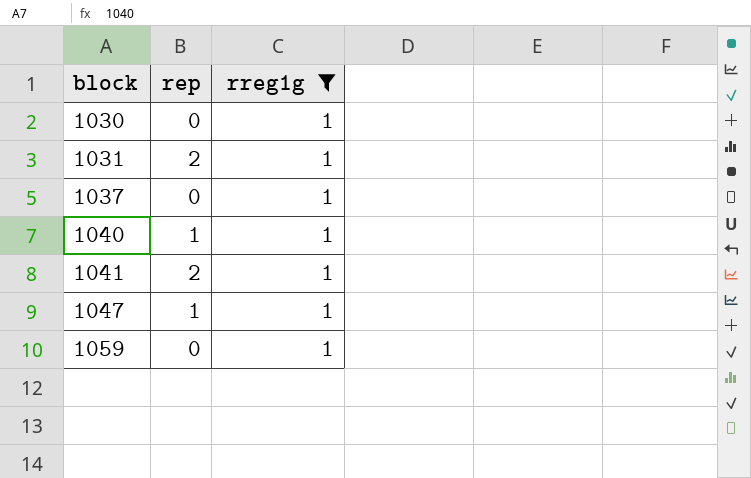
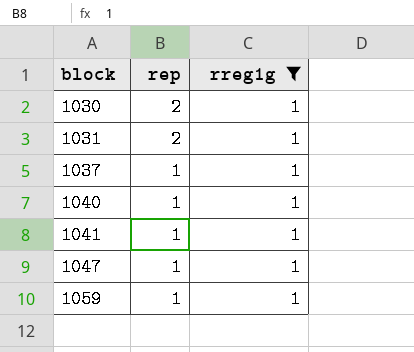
1030 | rep: 0 -> 2
1037 | rep: 0 -> 1
1041 | rep: 2 -> 1
1059 | rep: 0 -> 1

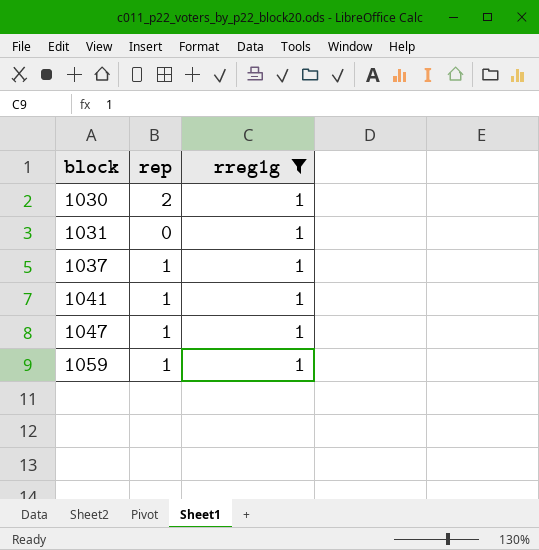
row 1040: 1 | 1 -> none
1031 | rep: 2 -> 0

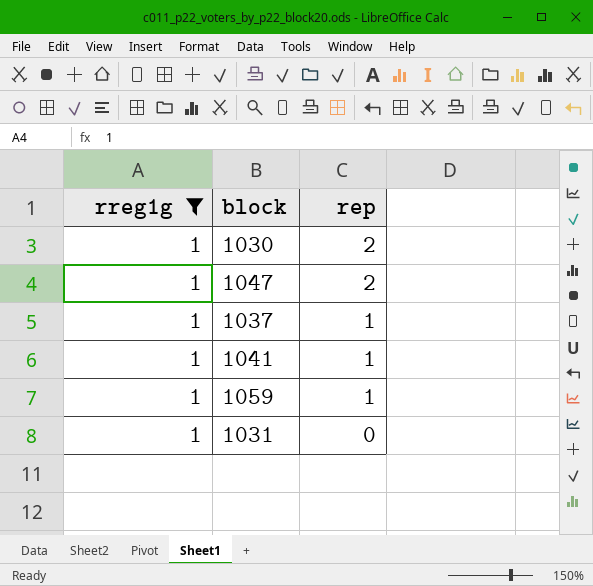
row order: block ascending -> rep descending
column rreg1g | position: 3 -> 1
1047 | rep: 1 -> 2

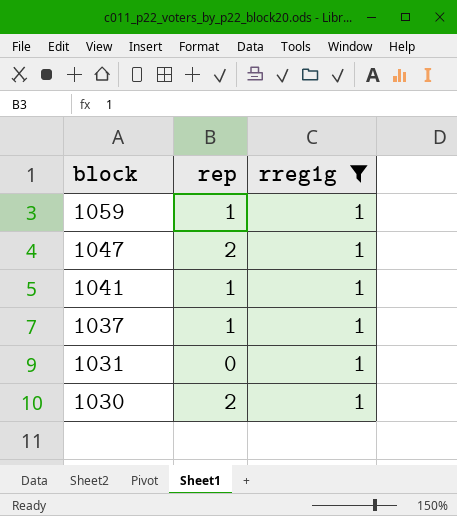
row order: rep descending -> block descending
column rreg1g | position: 1 -> 3

